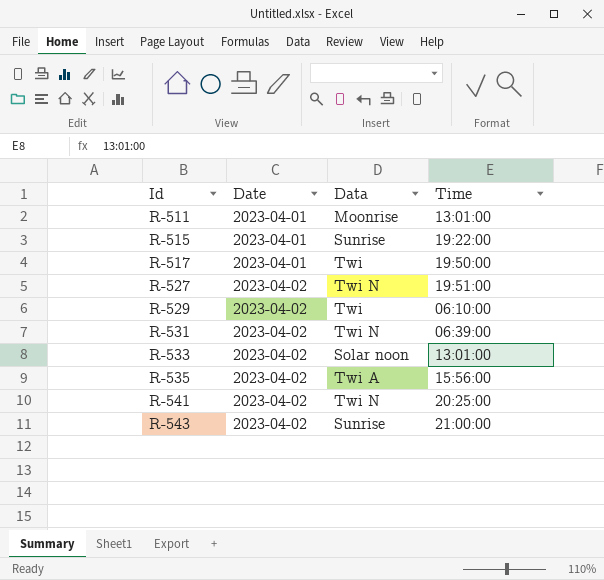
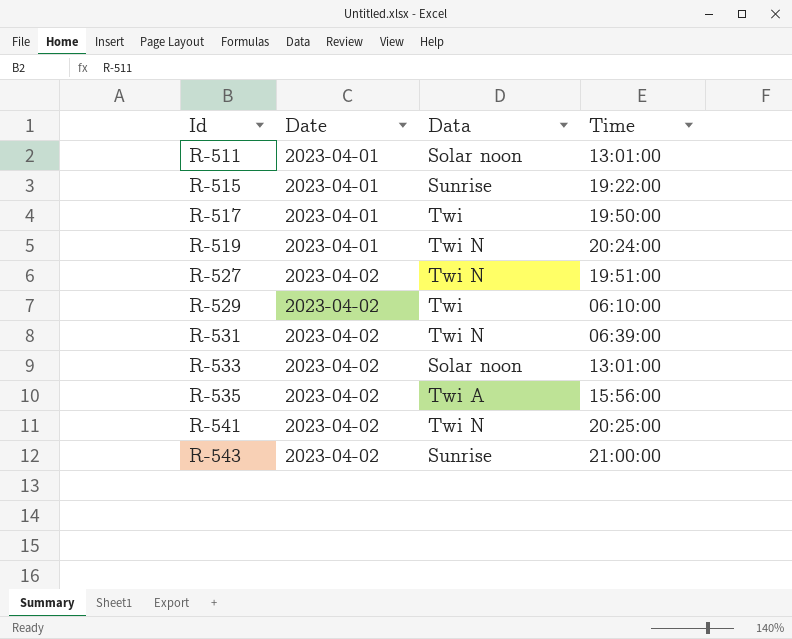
R-511 | Data: Moonrise -> Solar noon
row R-519: none -> 2023-04-01 | Twi N | 20:24:00

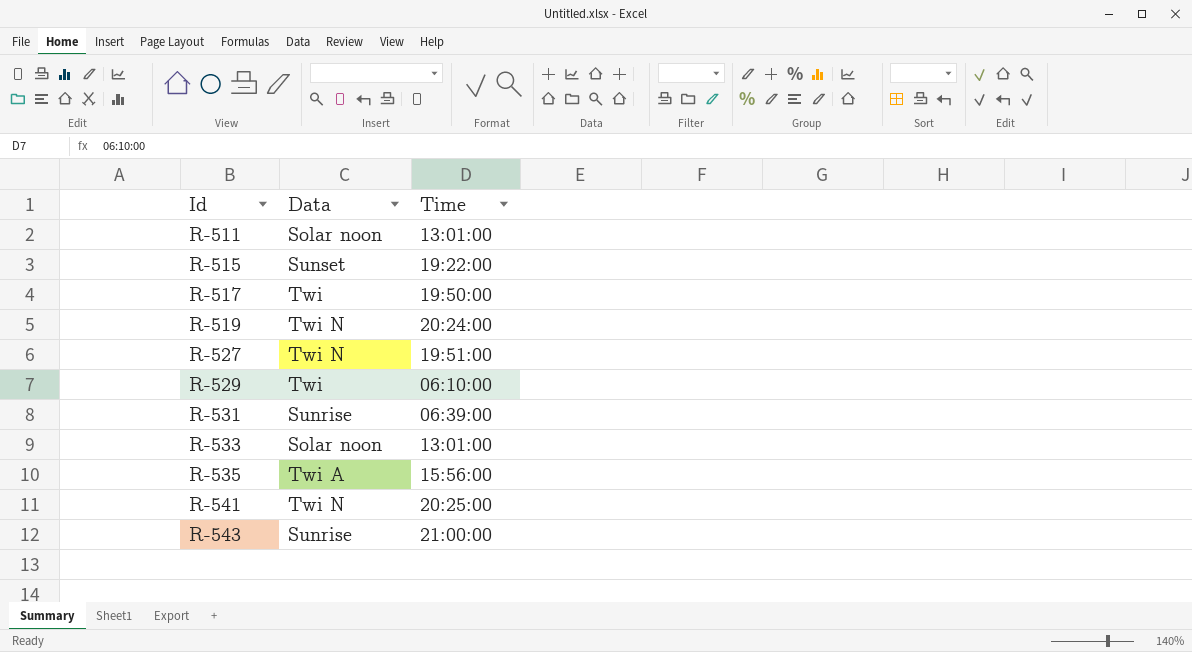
column Date | position: 2 -> none
R-515 | Data: Sunrise -> Sunset
R-531 | Data: Twi N -> Sunrise

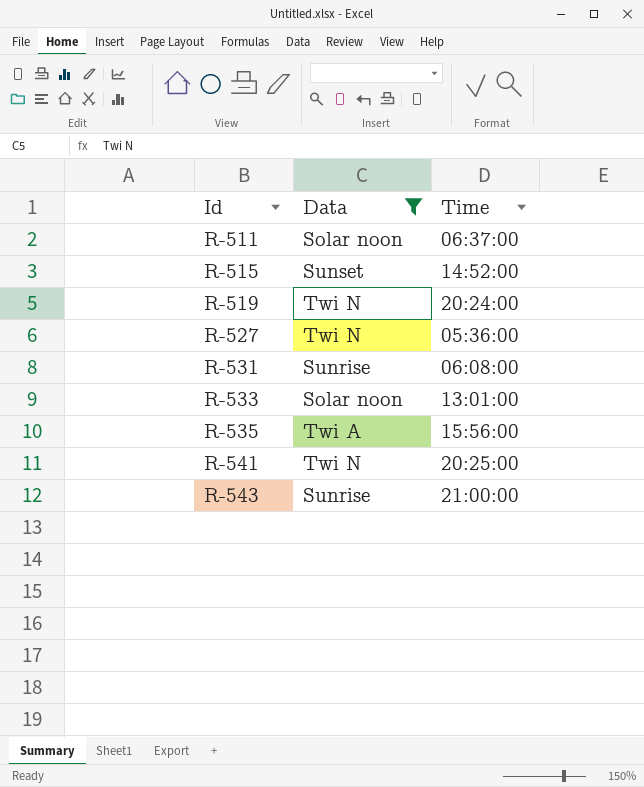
filter: none -> Data != Twi
R-511 | Time: 13:01:00 -> 06:37:00
R-515 | Time: 19:22:00 -> 14:52:00
R-527 | Time: 19:51:00 -> 05:36:00
R-531 | Time: 06:39:00 -> 06:08:00

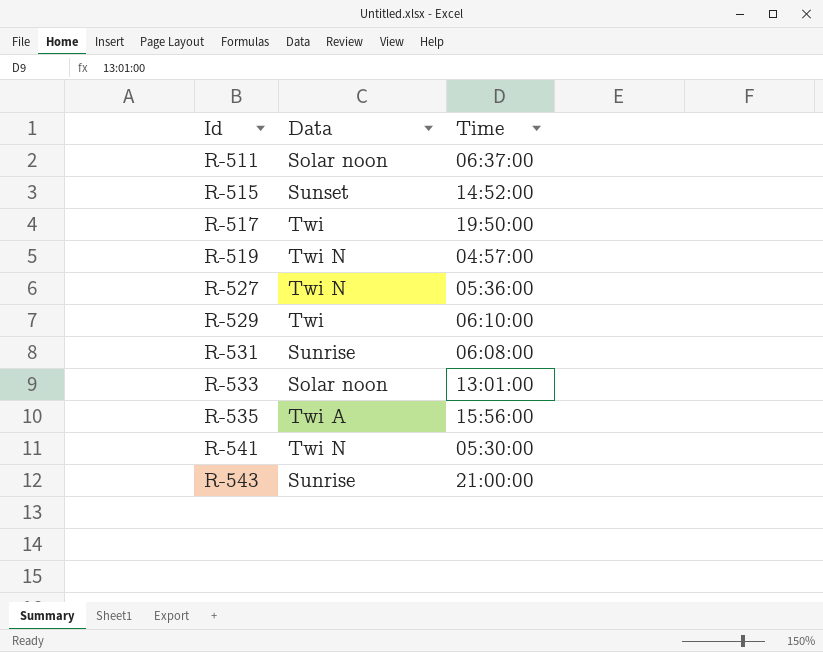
filter: Data != Twi -> none
R-519 | Time: 20:24:00 -> 04:57:00
R-541 | Time: 20:25:00 -> 05:30:00

